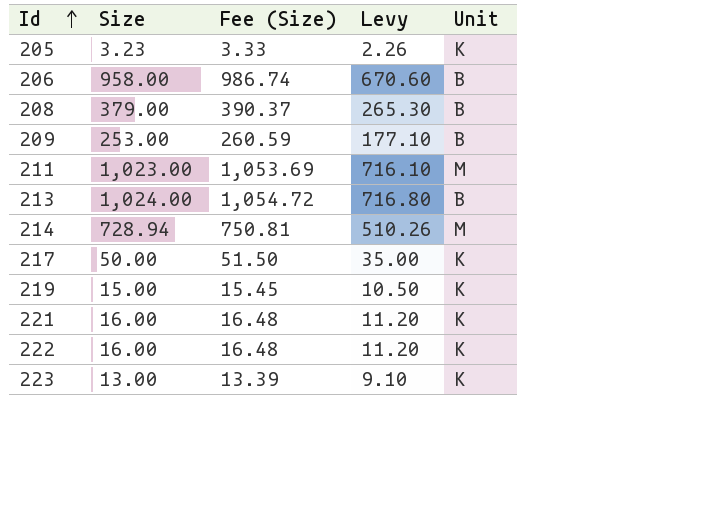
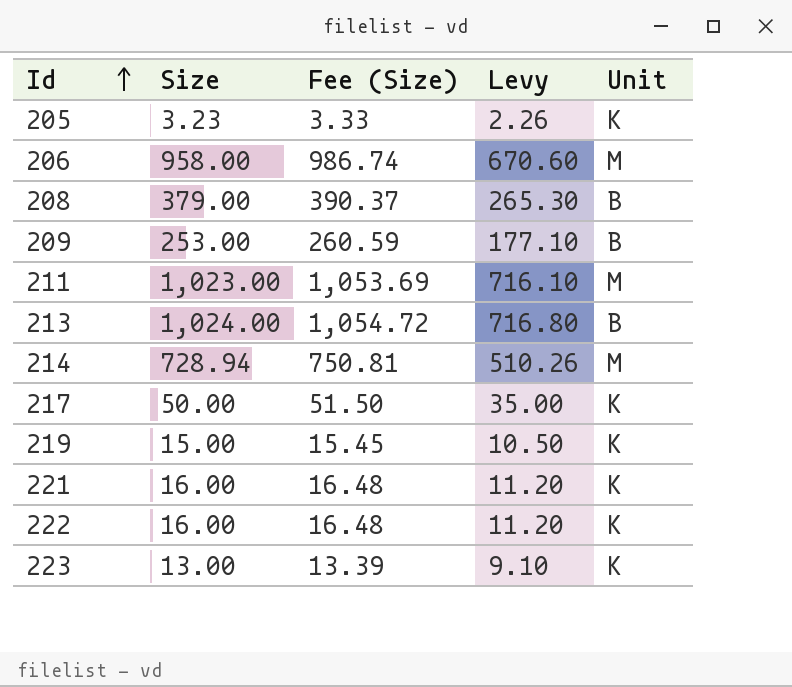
206 | Unit: B -> M

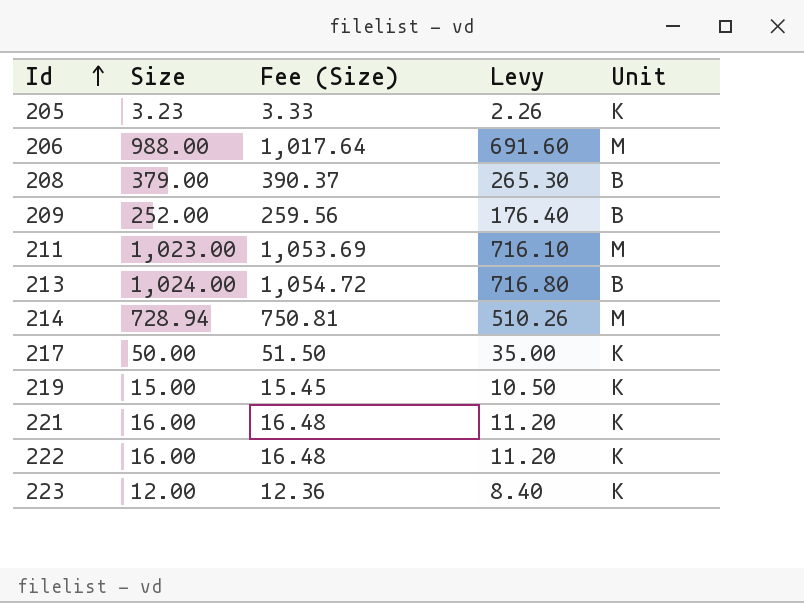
206 | Size: 958.00 -> 988.00
206 | Fee (Size): 986.74 -> 1,017.64
206 | Levy: 670.60 -> 691.60
209 | Size: 253.00 -> 252.00
209 | Fee (Size): 260.59 -> 259.56
209 | Levy: 177.10 -> 176.40
223 | Size: 13.00 -> 12.00
223 | Fee (Size): 13.39 -> 12.36
223 | Levy: 9.10 -> 8.40

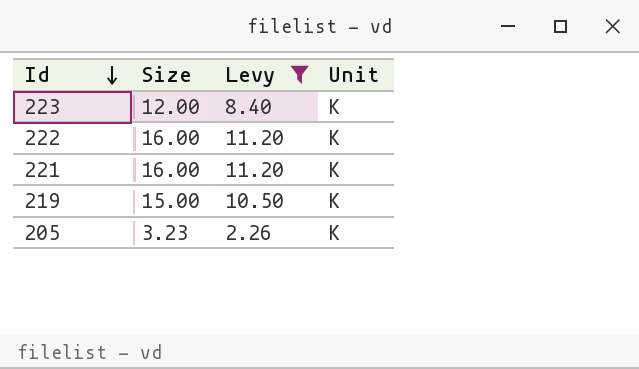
filter: none -> Levy <= 11.20
row order: Id ascending -> Id descending
column Fee (Size) | formula: [Size] * 1.03 -> none

